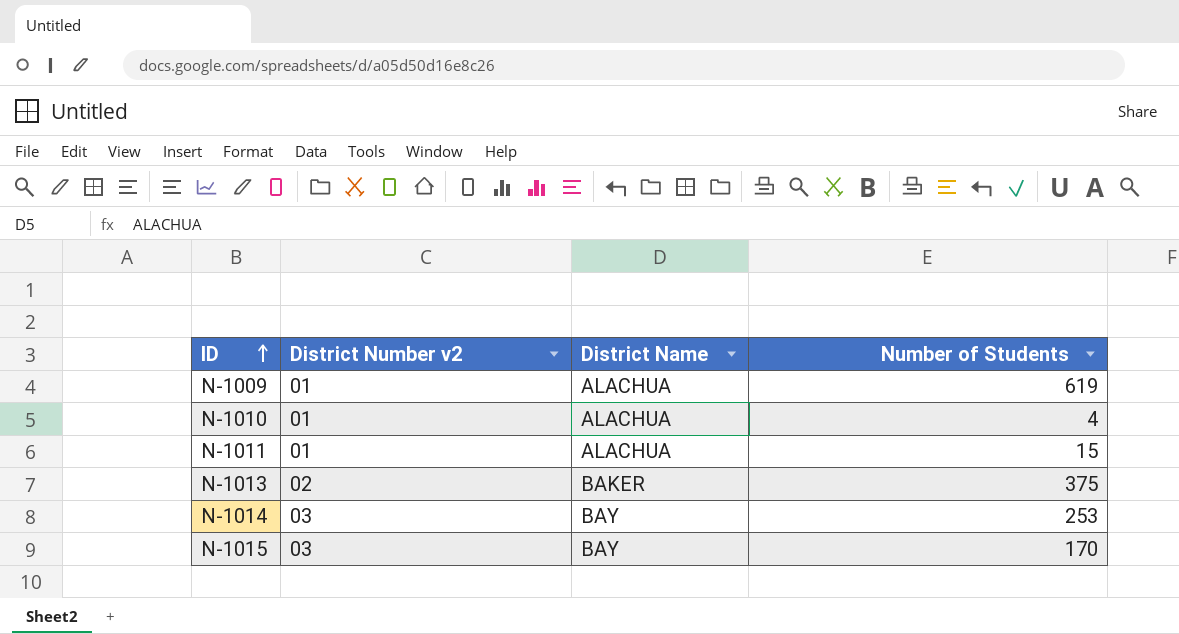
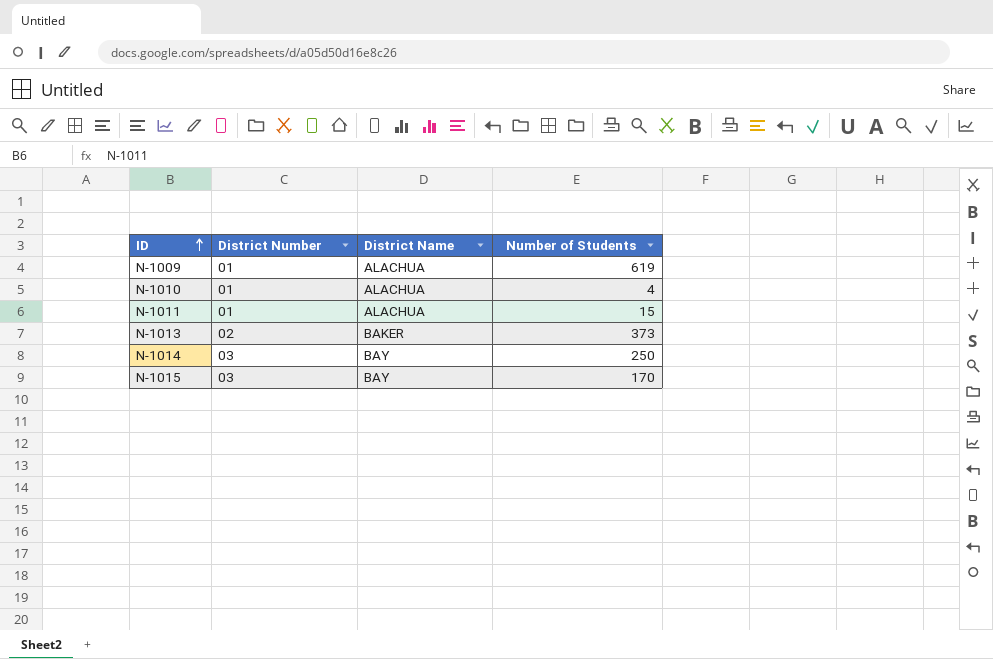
column name: District Number v2 -> District Number
N-1013 | Number of Students: 375 -> 373
N-1014 | Number of Students: 253 -> 250

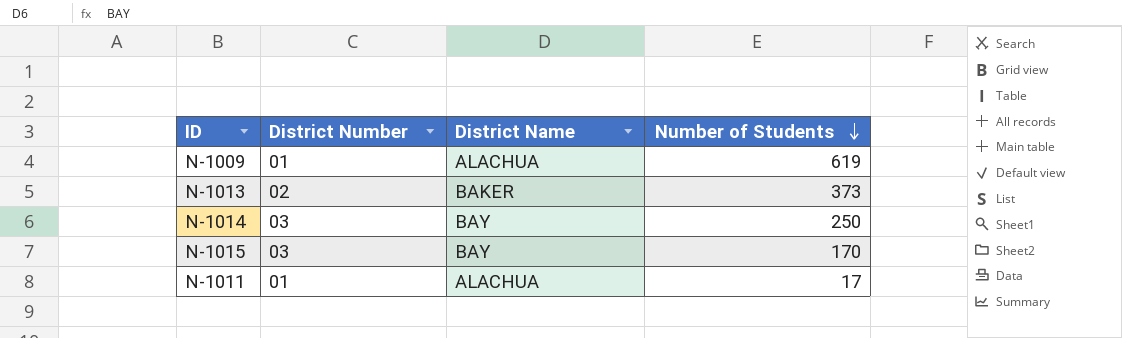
row order: ID ascending -> Number of Students descending
row N-1010: 01 | ALACHUA | 4 -> none
N-1011 | Number of Students: 15 -> 17

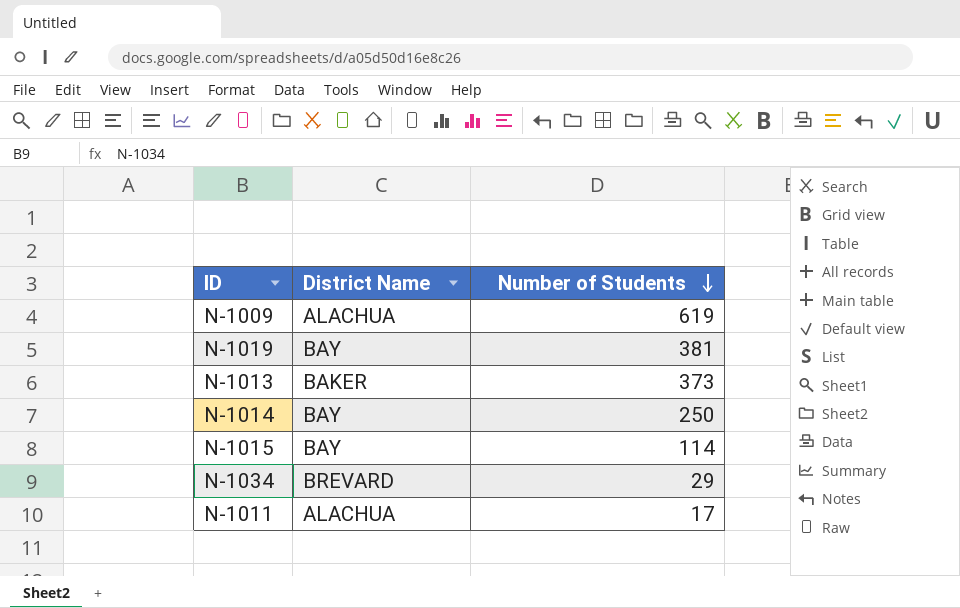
column District Number | position: 2 -> none
row N-1019: none -> BAY | 381
N-1015 | Number of Students: 170 -> 114
row N-1034: none -> BREVARD | 29

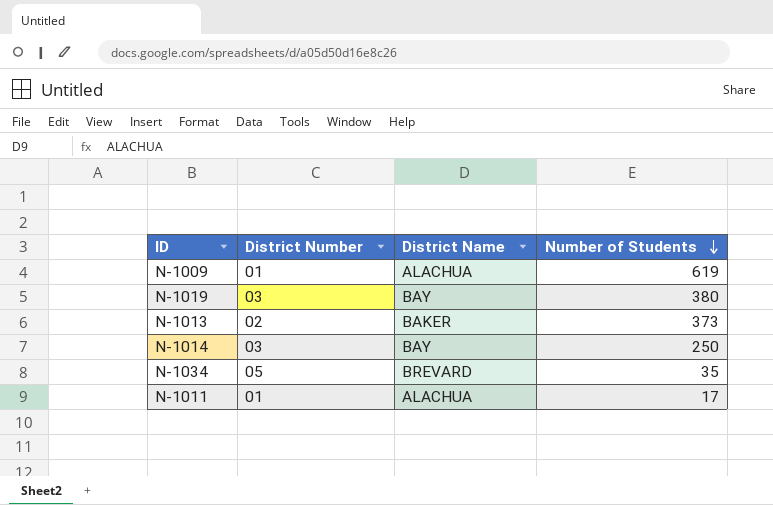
column District Number | position: none -> 2
row N-1015: BAY | 114 -> none
N-1019 | Number of Students: 381 -> 380
N-1034 | Number of Students: 29 -> 35

